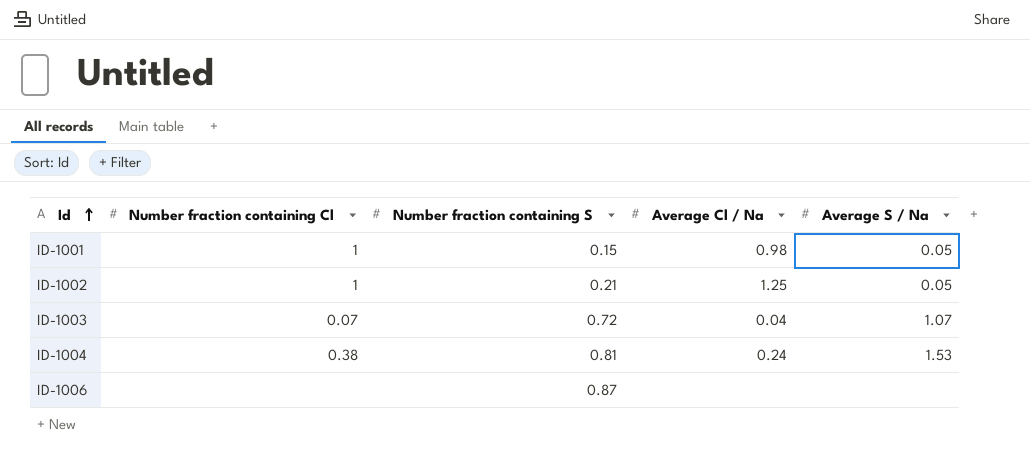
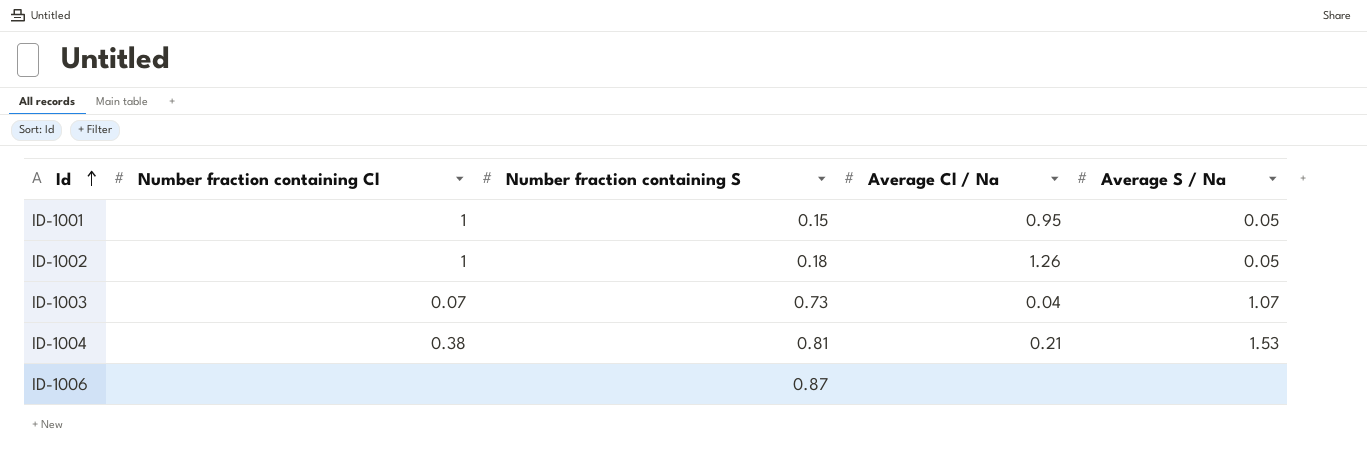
ID-1001 | Average Cl ∕ Na: 0.98 -> 0.95
ID-1002 | Number fraction containing S: 0.21 -> 0.18
ID-1002 | Average Cl ∕ Na: 1.25 -> 1.26
ID-1003 | Number fraction containing S: 0.72 -> 0.73
ID-1004 | Average Cl ∕ Na: 0.24 -> 0.21

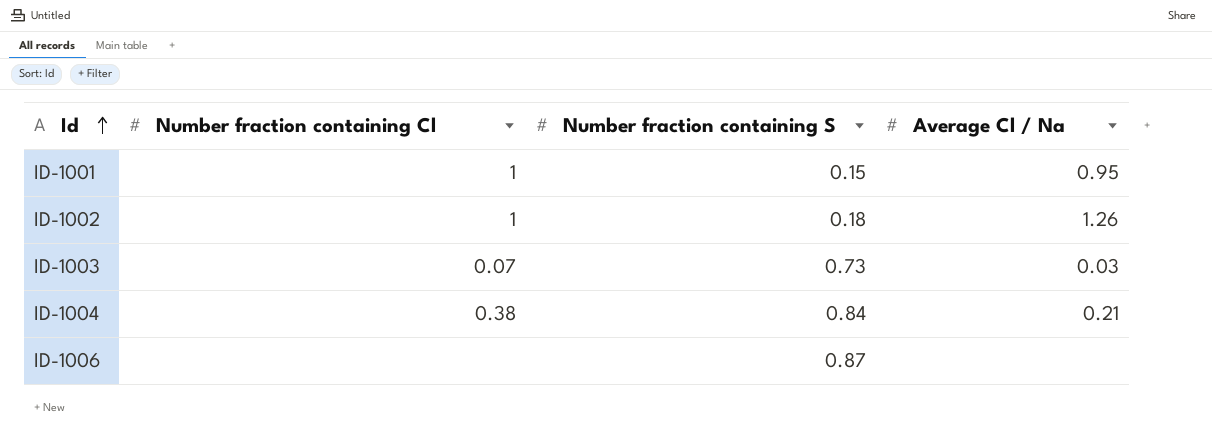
column Average S ∕ Na | position: 5 -> none
ID-1003 | Average Cl ∕ Na: 0.04 -> 0.03
ID-1004 | Number fraction containing S: 0.81 -> 0.84

